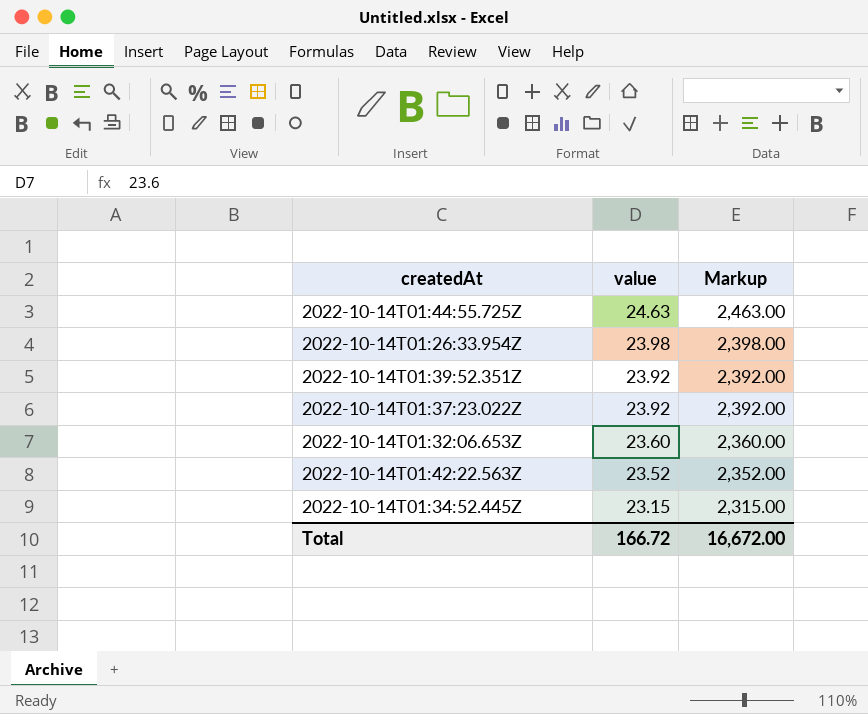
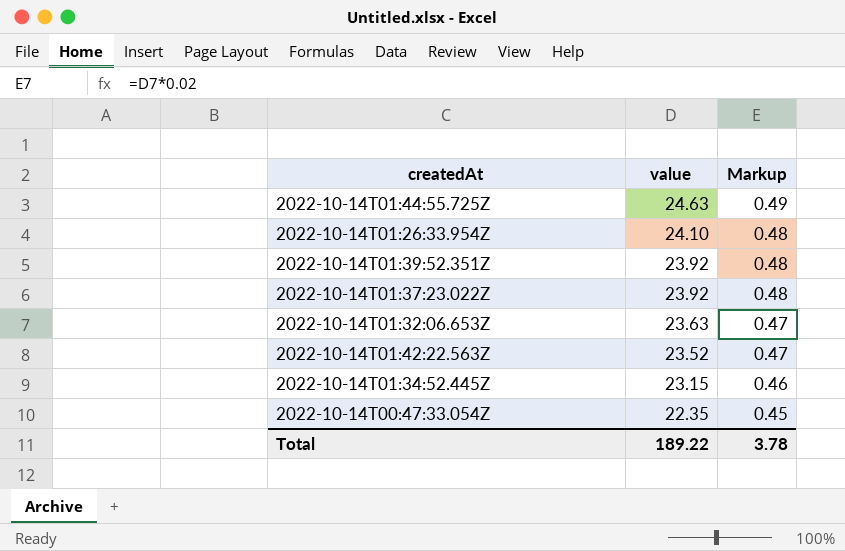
column Markup | formula: [value] * 100 -> [value] * 0.02
2022-10-14T01:26:33.954Z | value: 23.98 -> 24.10
2022-10-14T01:32:06.653Z | value: 23.60 -> 23.63
row 2022-10-14T00:47:33.054Z: none -> 22.35 | 0.45
Total | value: 166.72 -> 189.22
Total | Markup: 16,672.00 -> 3.78

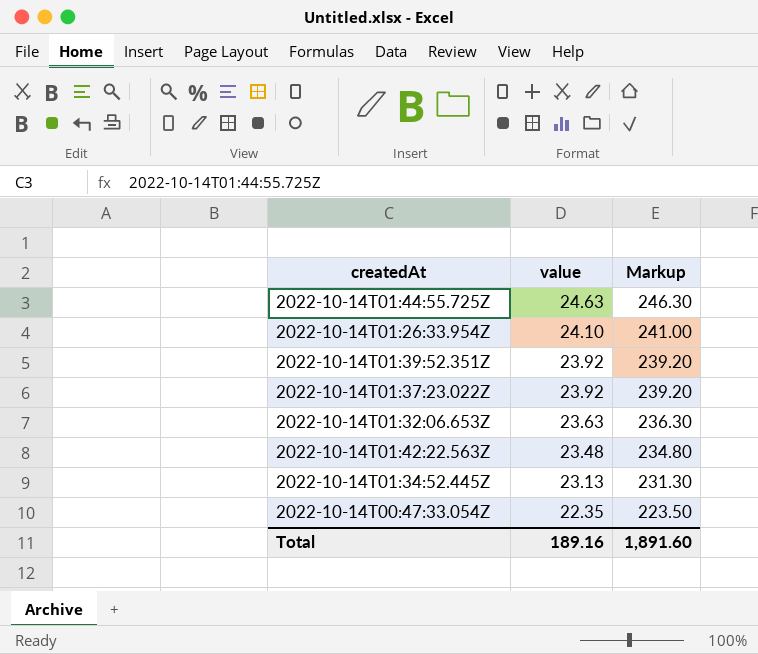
column Markup | formula: [value] * 0.02 -> [value] * 10
2022-10-14T01:42:22.563Z | value: 23.52 -> 23.48
2022-10-14T01:34:52.445Z | value: 23.15 -> 23.13
Total | value: 189.22 -> 189.16
Total | Markup: 3.78 -> 1,891.60

